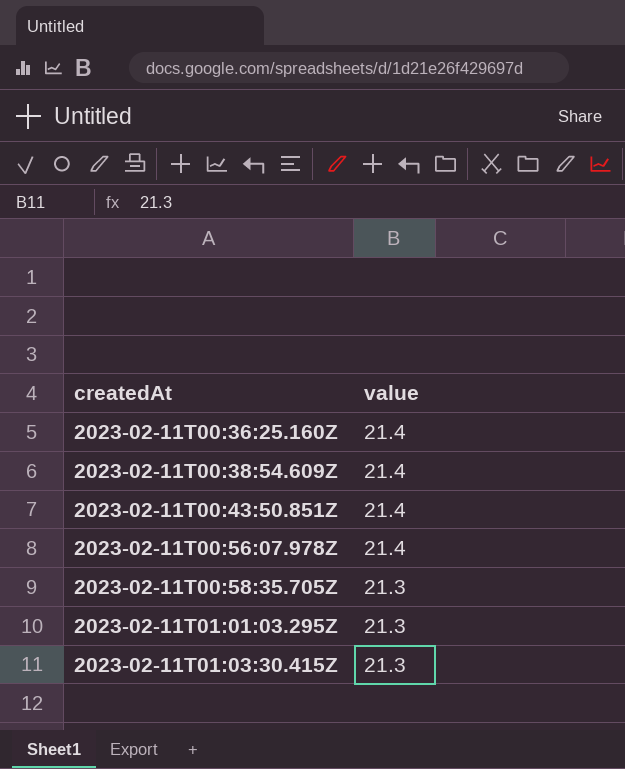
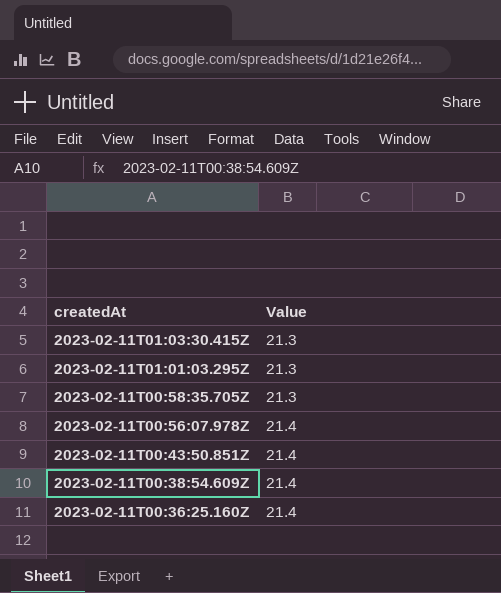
row order: createdAt ascending -> createdAt descending
column name: value -> Value

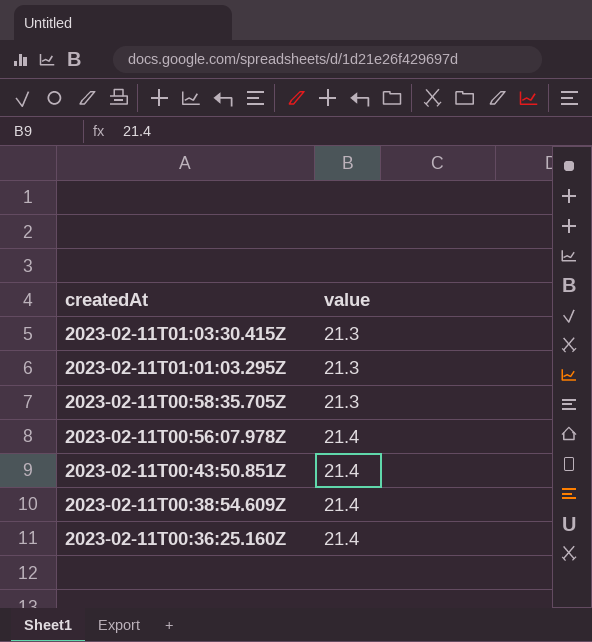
column name: Value -> value

